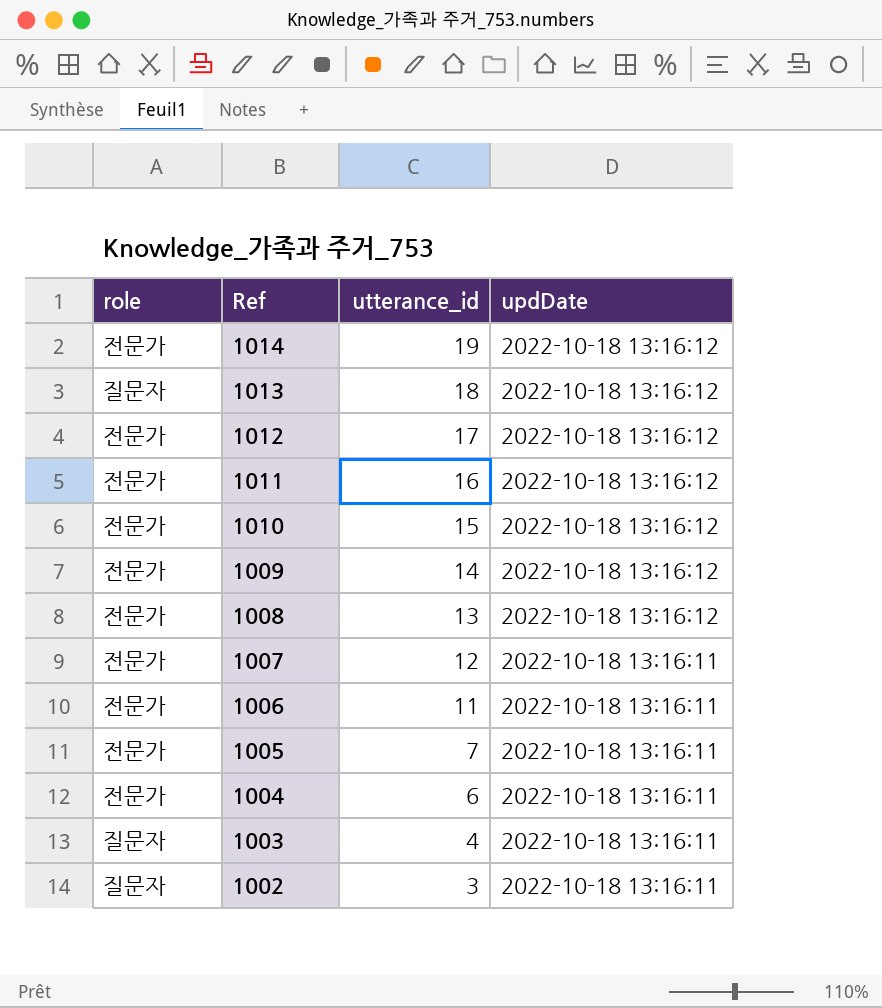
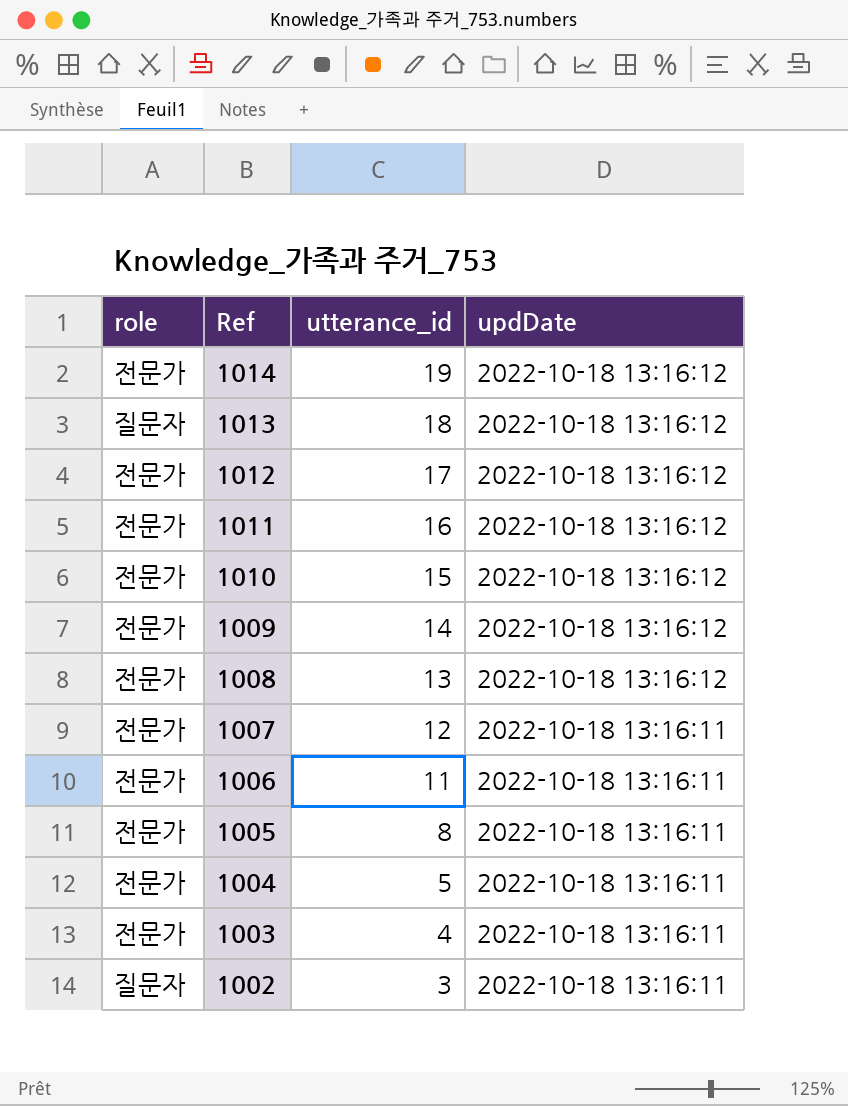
1005 | utterance_id: 7 -> 8
1004 | utterance_id: 6 -> 5
1003 | role: 질문자 -> 전문가

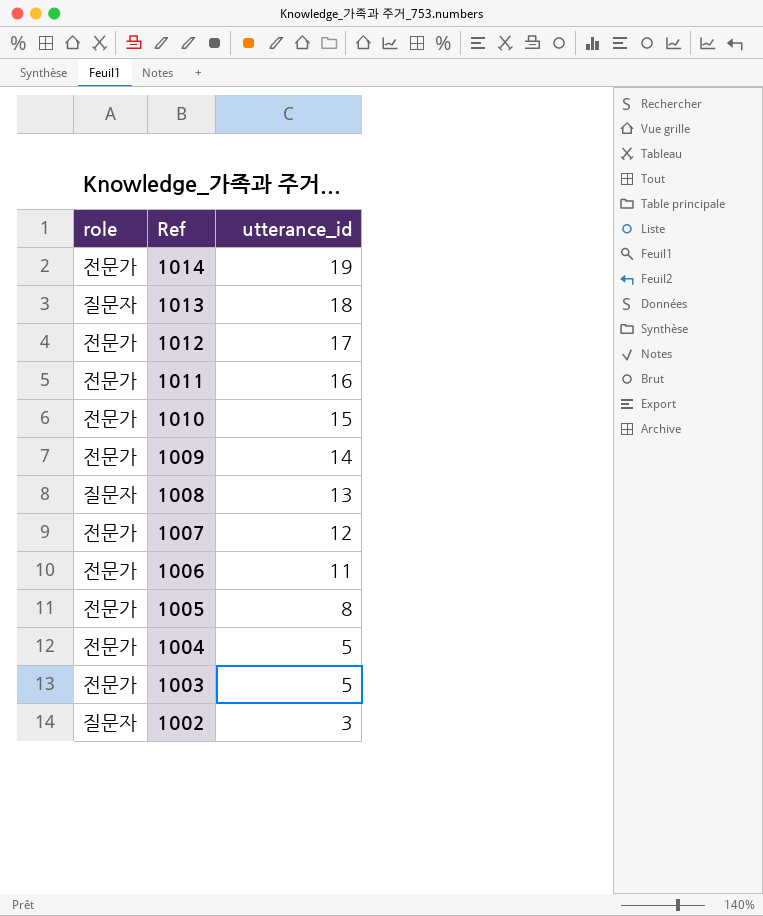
column updDate | position: 4 -> none
1008 | role: 전문가 -> 질문자
1003 | utterance_id: 4 -> 5

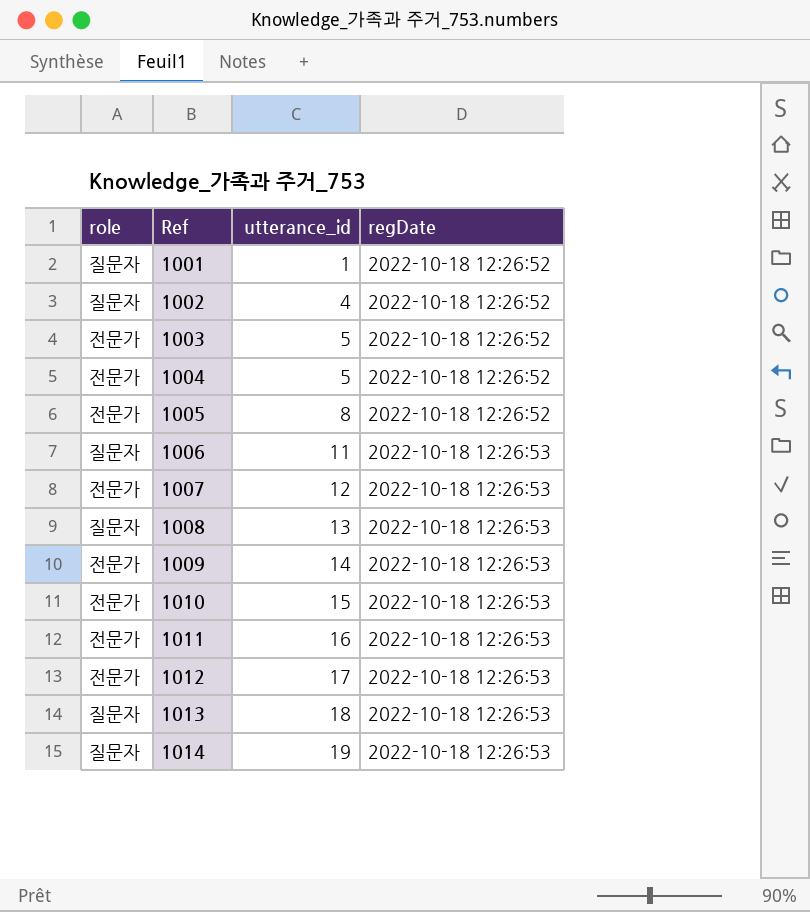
row order: Ref descending -> Ref ascending
column regDate | position: none -> 4
row 1001: none -> 질문자 | 1 | 2022-10-18 12:26:52
1002 | utterance_id: 3 -> 4
1006 | role: 전문가 -> 질문자
1014 | role: 전문가 -> 질문자

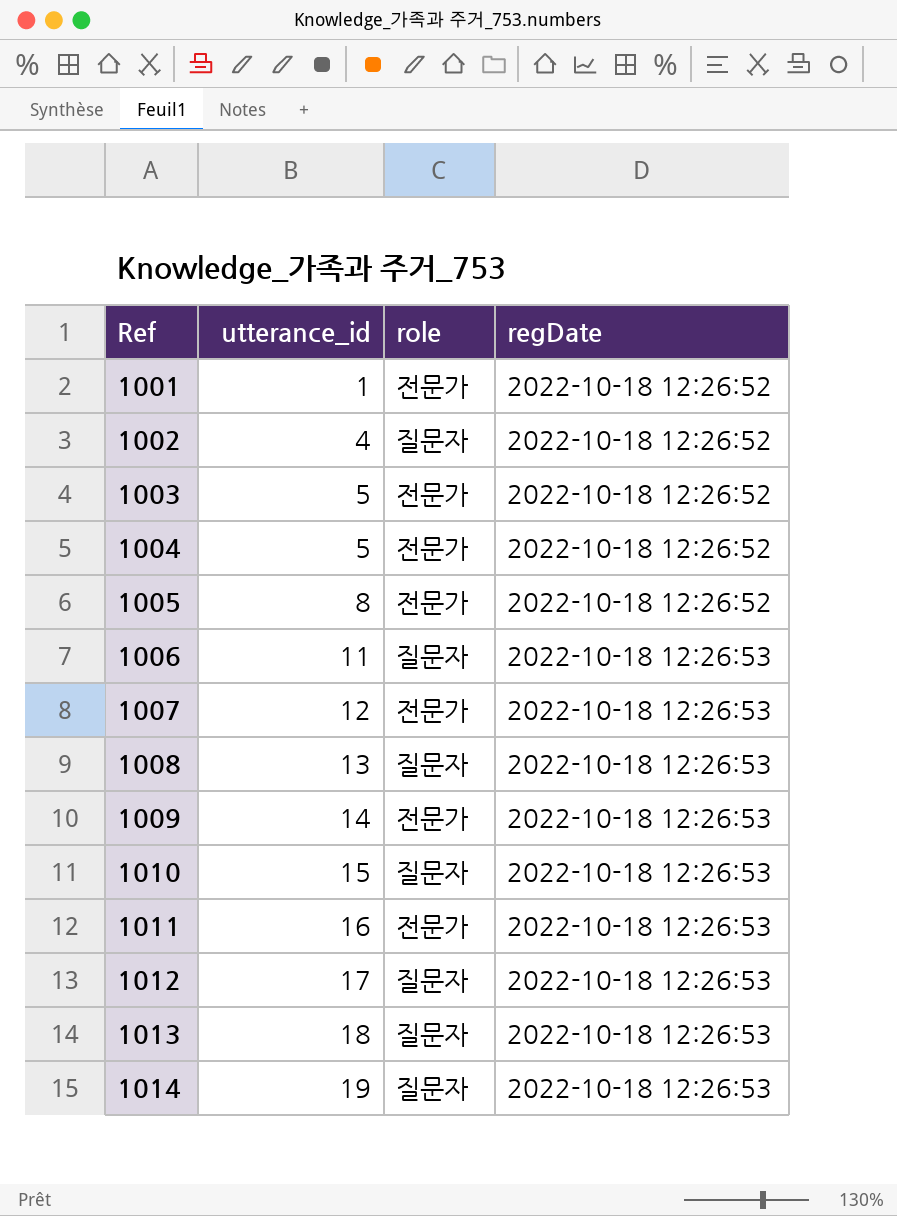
column role | position: 1 -> 3
1001 | role: 질문자 -> 전문가
1010 | role: 전문가 -> 질문자
1012 | role: 전문가 -> 질문자

